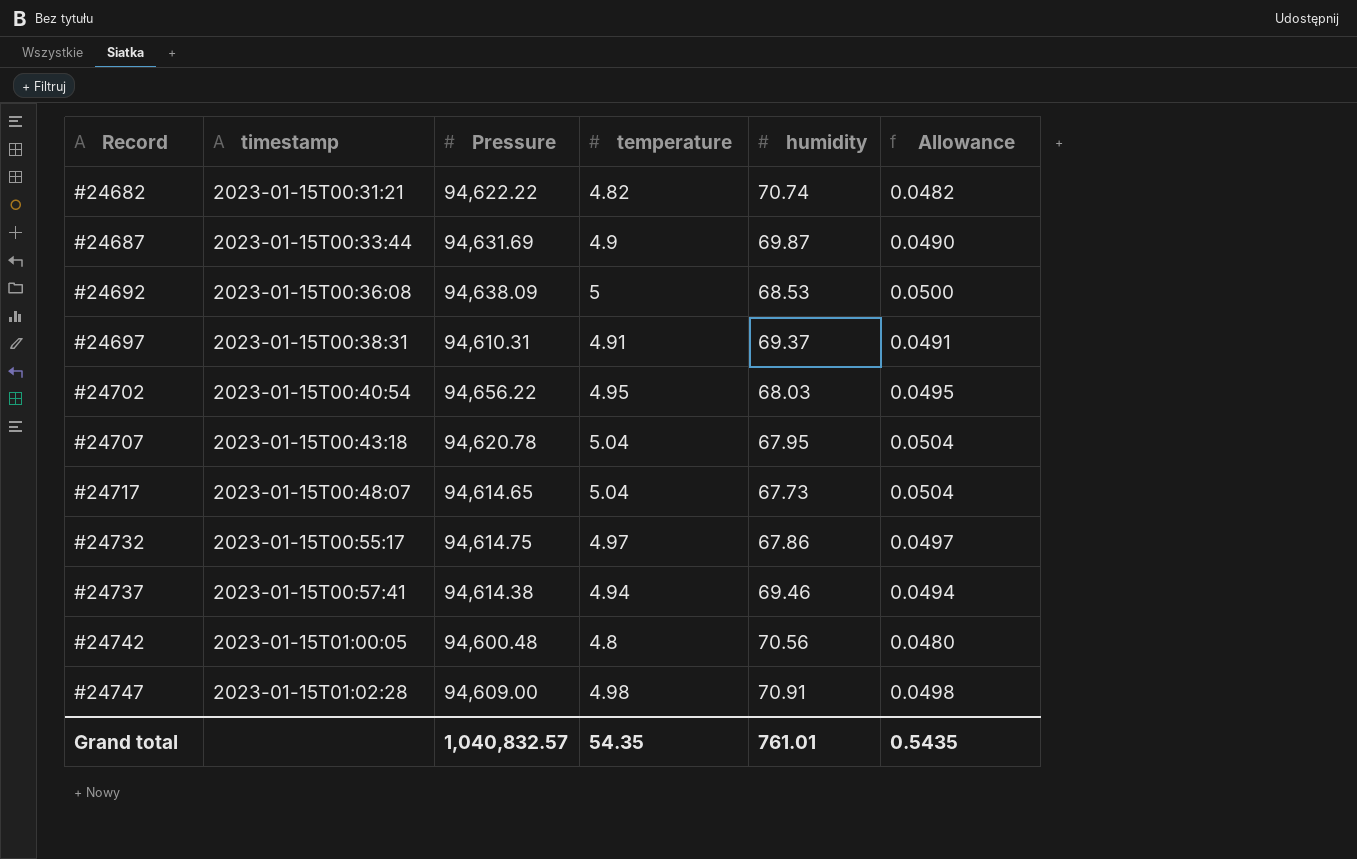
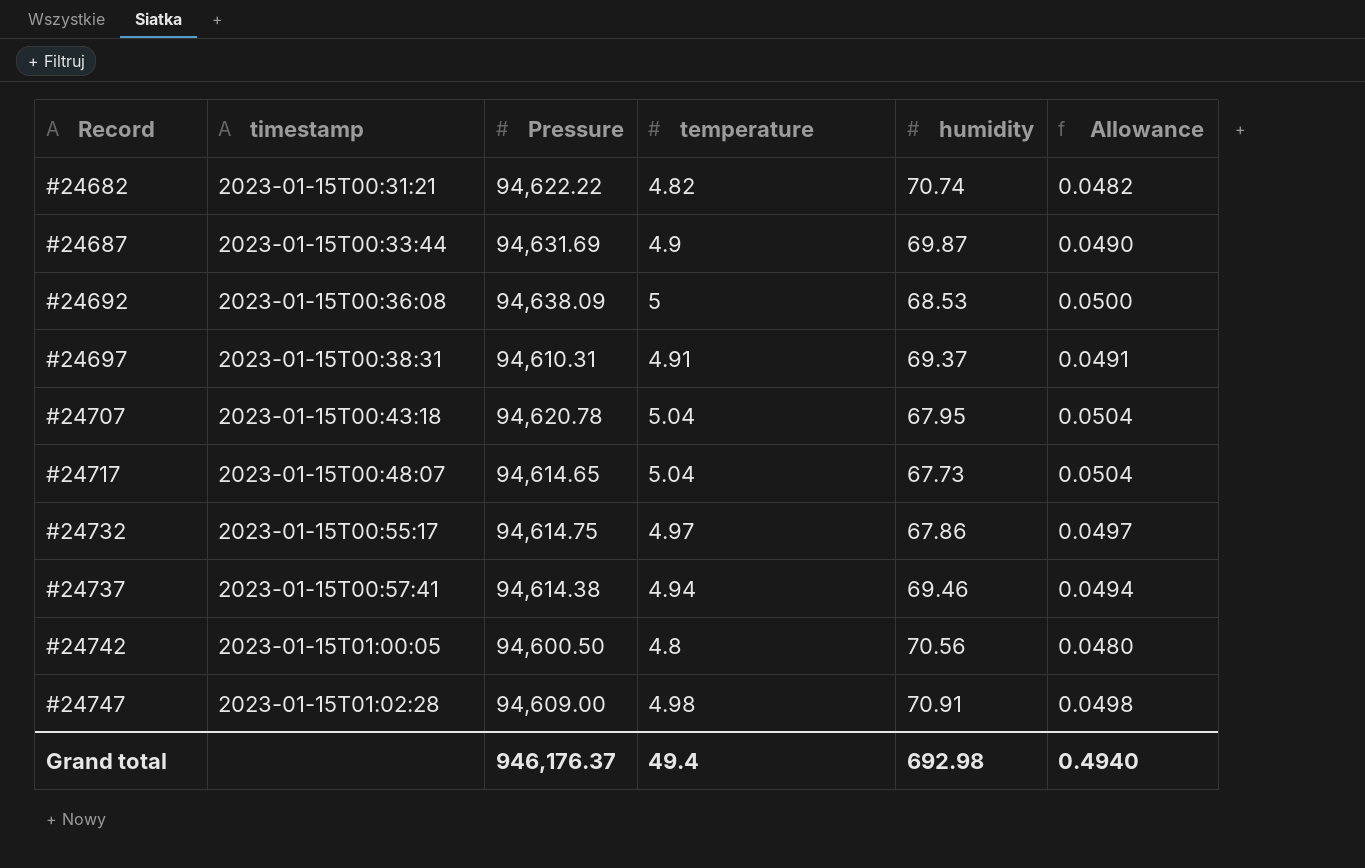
row #24702: 2023-01-15T00:40:54 | 94,656.22 | 4.95 | 68.03 | 0.0495 -> none
#24742 | Pressure: 94,600.48 -> 94,600.50
Grand total | Pressure: 1,040,832.57 -> 946,176.37
Grand total | temperature: 54.35 -> 49.4
Grand total | humidity: 761.01 -> 692.98
Grand total | Allowance: 0.5435 -> 0.4940

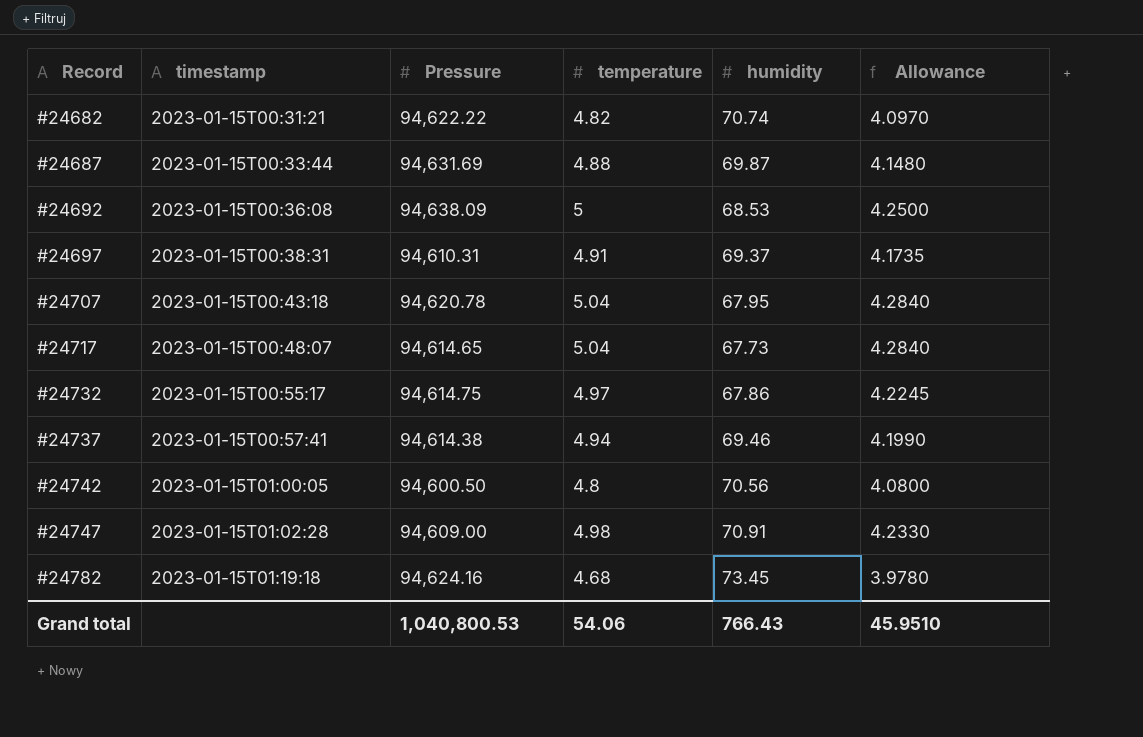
column Allowance | formula: [temperature] * 0.01 -> [temperature] * 0.85
#24687 | temperature: 4.9 -> 4.88
row #24782: none -> 2023-01-15T01:19:18 | 94,624.16 | 4.68 | 73.45 | 3.9780
Grand total | Pressure: 946,176.37 -> 1,040,800.53
Grand total | temperature: 49.4 -> 54.06
Grand total | humidity: 692.98 -> 766.43
Grand total | Allowance: 0.4940 -> 45.9510

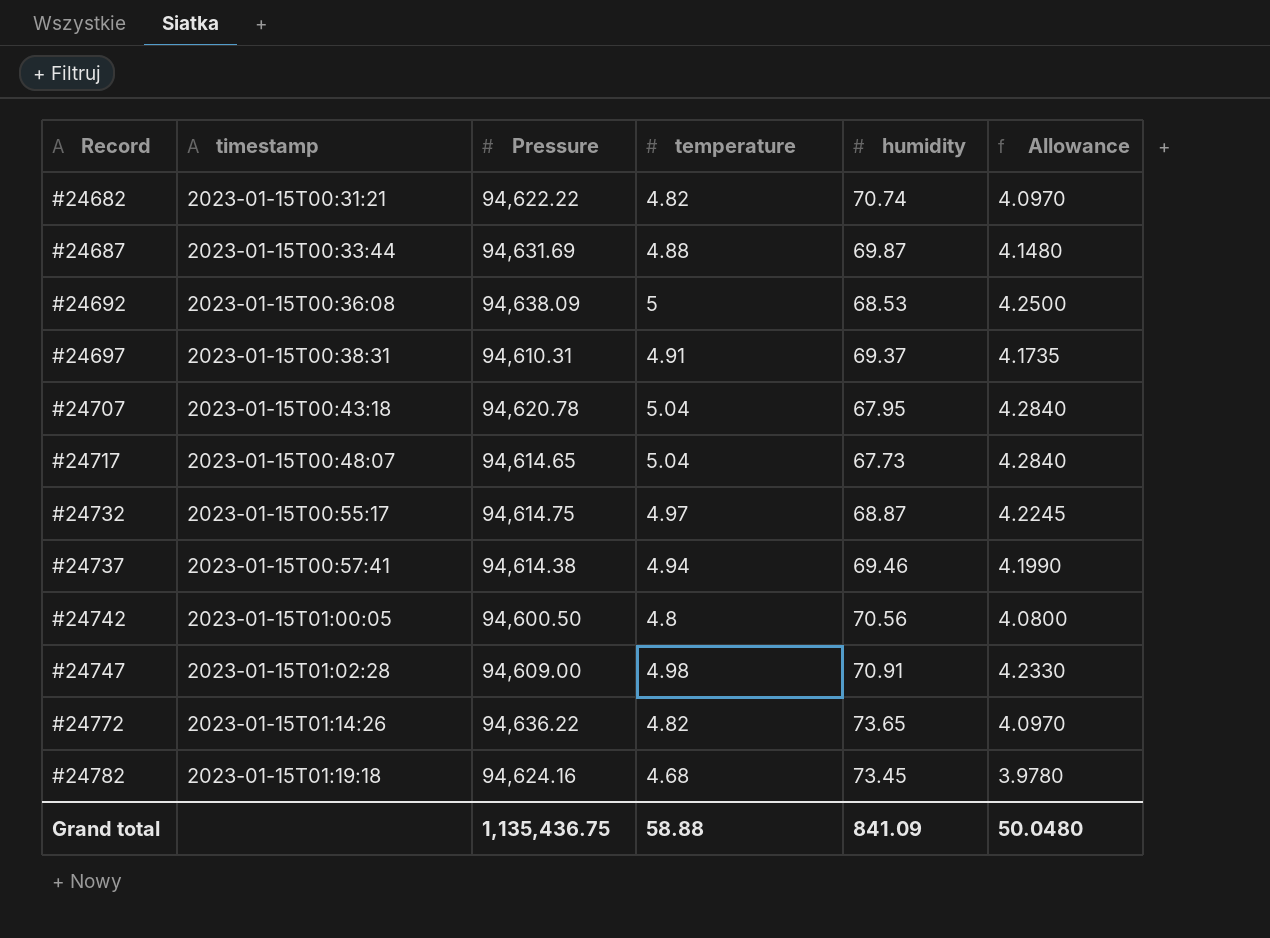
#24732 | humidity: 67.86 -> 68.87
row #24772: none -> 2023-01-15T01:14:26 | 94,636.22 | 4.82 | 73.65 | 4.0970
Grand total | Pressure: 1,040,800.53 -> 1,135,436.75
Grand total | temperature: 54.06 -> 58.88
Grand total | humidity: 766.43 -> 841.09
Grand total | Allowance: 45.9510 -> 50.0480

